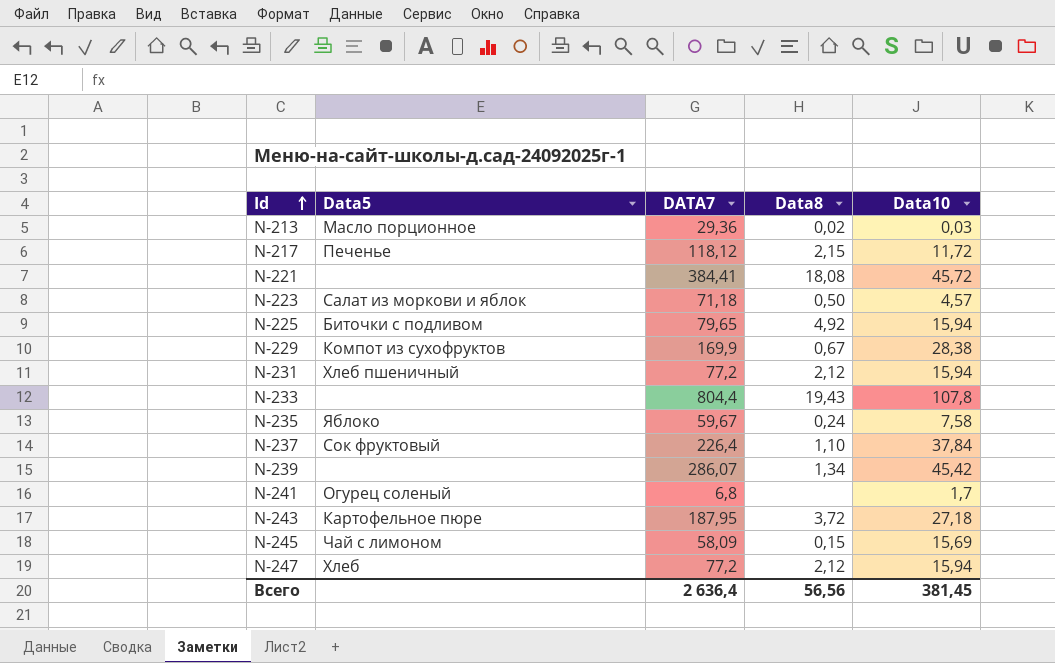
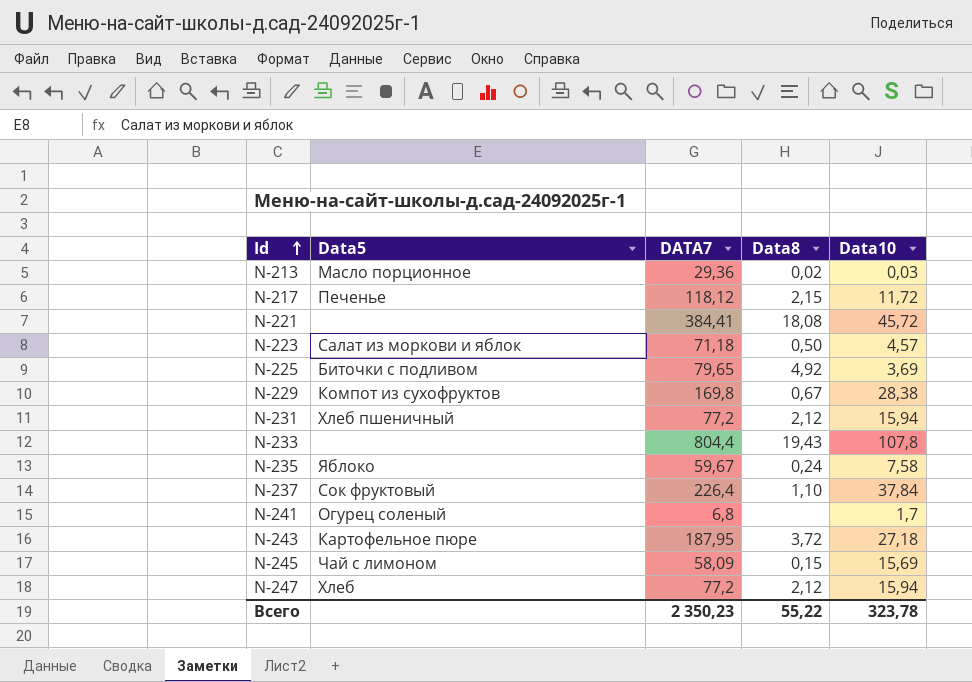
row N-239: none | 286,07 | 1,34 | 45,42 -> none
N-225 | Data10: 15,94 -> 3,69
N-229 | DATA7: 169,9 -> 169,8
Всего | DATA7: 2 636,4 -> 2 350,23
Всего | Data8: 56,56 -> 55,22
Всего | Data10: 381,45 -> 323,78

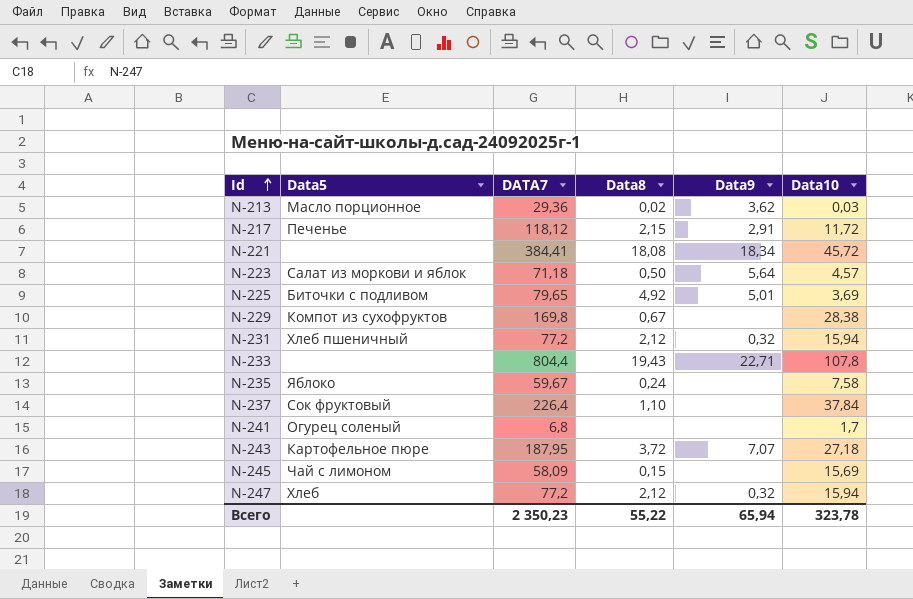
column Data9 | position: none -> 5

